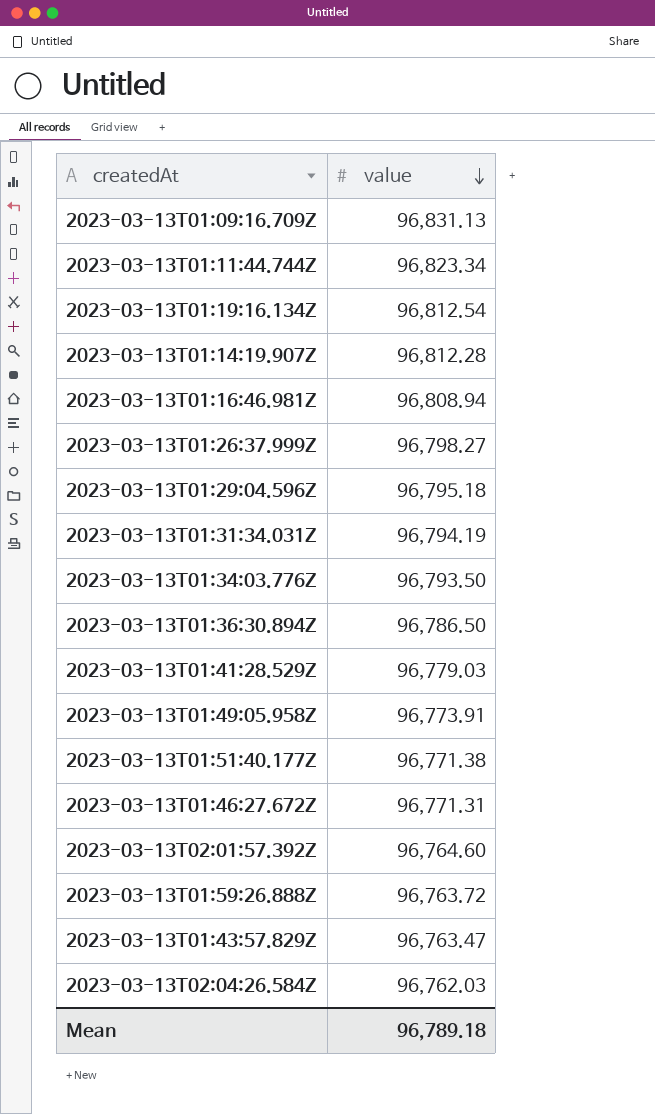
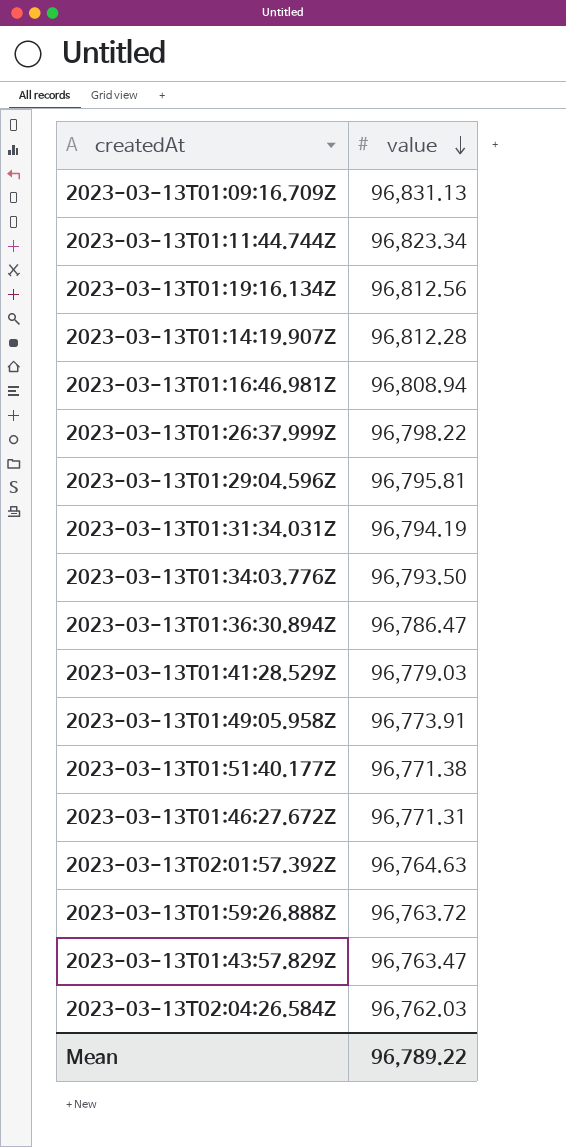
2023-03-13T01:19:16.134Z | value: 96,812.54 -> 96,812.56
2023-03-13T01:26:37.999Z | value: 96,798.27 -> 96,798.22
2023-03-13T01:29:04.596Z | value: 96,795.18 -> 96,795.81
2023-03-13T01:36:30.894Z | value: 96,786.50 -> 96,786.47
2023-03-13T02:01:57.392Z | value: 96,764.60 -> 96,764.63
Mean | value: 96,789.18 -> 96,789.22

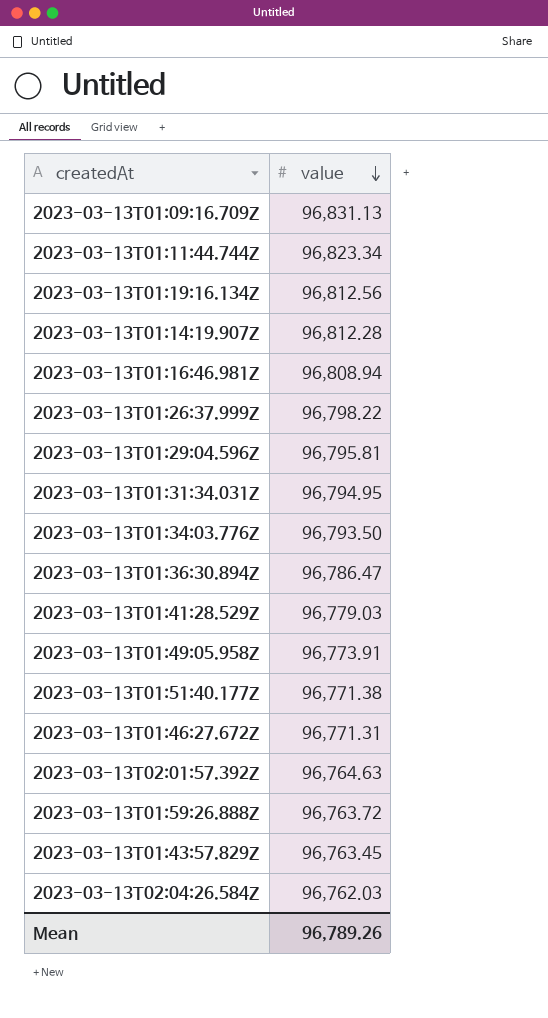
2023-03-13T01:31:34.031Z | value: 96,794.19 -> 96,794.95
2023-03-13T01:43:57.829Z | value: 96,763.47 -> 96,763.45
Mean | value: 96,789.22 -> 96,789.26

